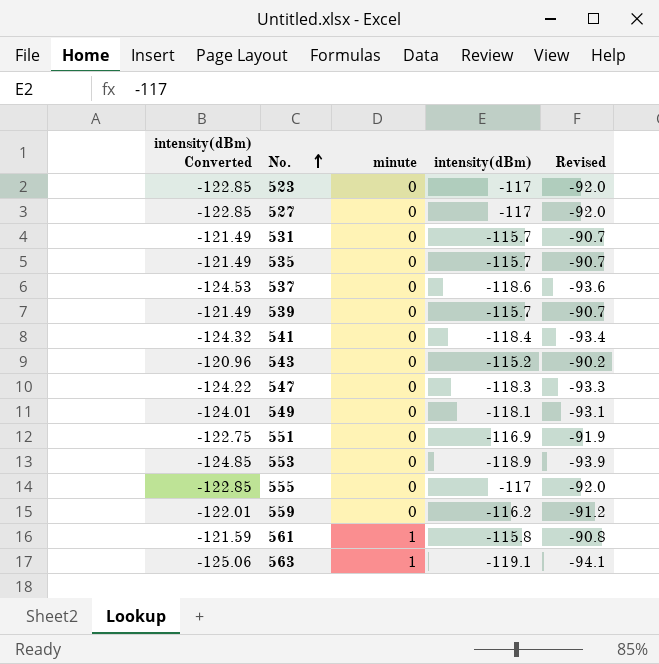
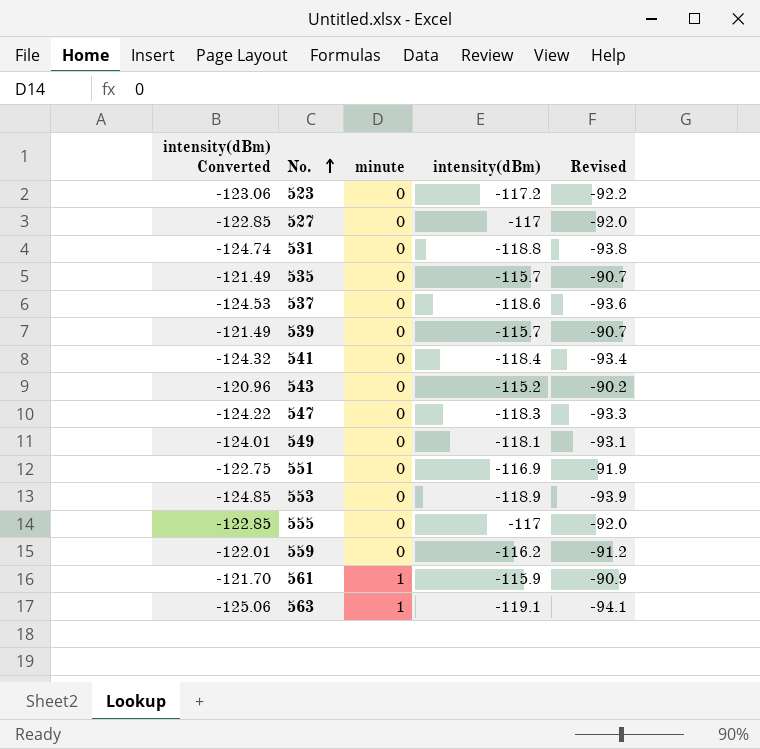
523 | intensity(dBm) Converted: -122.85 -> -123.06
523 | intensity(dBm): -117 -> -117.2
523 | Revised: -92.0 -> -92.2
531 | intensity(dBm) Converted: -121.49 -> -124.74
531 | intensity(dBm): -115.7 -> -118.8
531 | Revised: -90.7 -> -93.8
561 | intensity(dBm) Converted: -121.59 -> -121.70
561 | intensity(dBm): -115.8 -> -115.9
561 | Revised: -90.8 -> -90.9

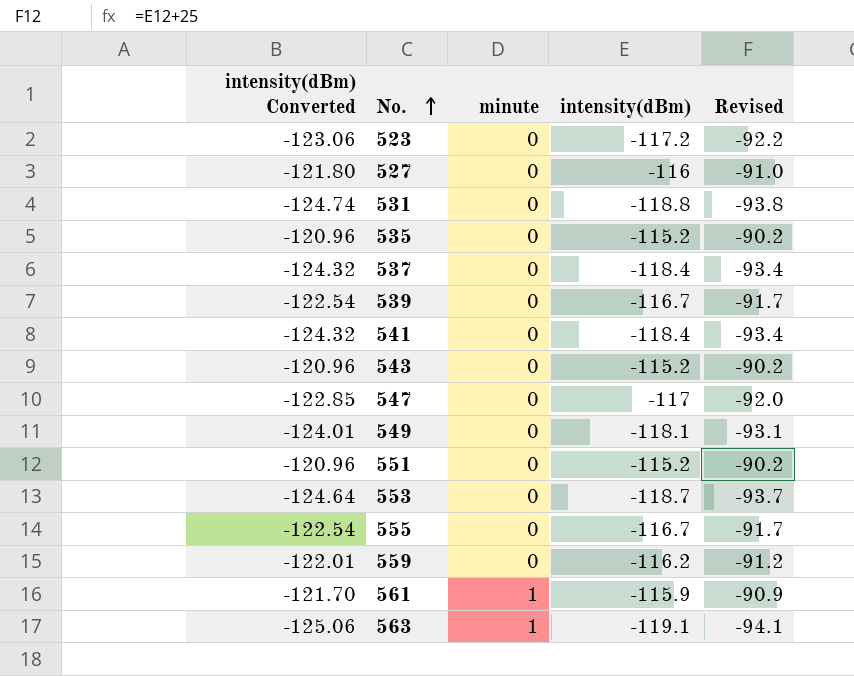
527 | intensity(dBm) Converted: -122.85 -> -121.80
527 | intensity(dBm): -117 -> -116
527 | Revised: -92.0 -> -91.0
535 | intensity(dBm) Converted: -121.49 -> -120.96
535 | intensity(dBm): -115.7 -> -115.2
535 | Revised: -90.7 -> -90.2
537 | intensity(dBm) Converted: -124.53 -> -124.32
537 | intensity(dBm): -118.6 -> -118.4
537 | Revised: -93.6 -> -93.4
539 | intensity(dBm) Converted: -121.49 -> -122.54
539 | intensity(dBm): -115.7 -> -116.7
539 | Revised: -90.7 -> -91.7
547 | intensity(dBm) Converted: -124.22 -> -122.85
547 | intensity(dBm): -118.3 -> -117
547 | Revised: -93.3 -> -92.0
551 | intensity(dBm) Converted: -122.75 -> -120.96
551 | intensity(dBm): -116.9 -> -115.2
551 | Revised: -91.9 -> -90.2
553 | intensity(dBm) Converted: -124.85 -> -124.64
553 | intensity(dBm): -118.9 -> -118.7
553 | Revised: -93.9 -> -93.7
555 | intensity(dBm) Converted: -122.85 -> -122.54
555 | intensity(dBm): -117 -> -116.7
555 | Revised: -92.0 -> -91.7

